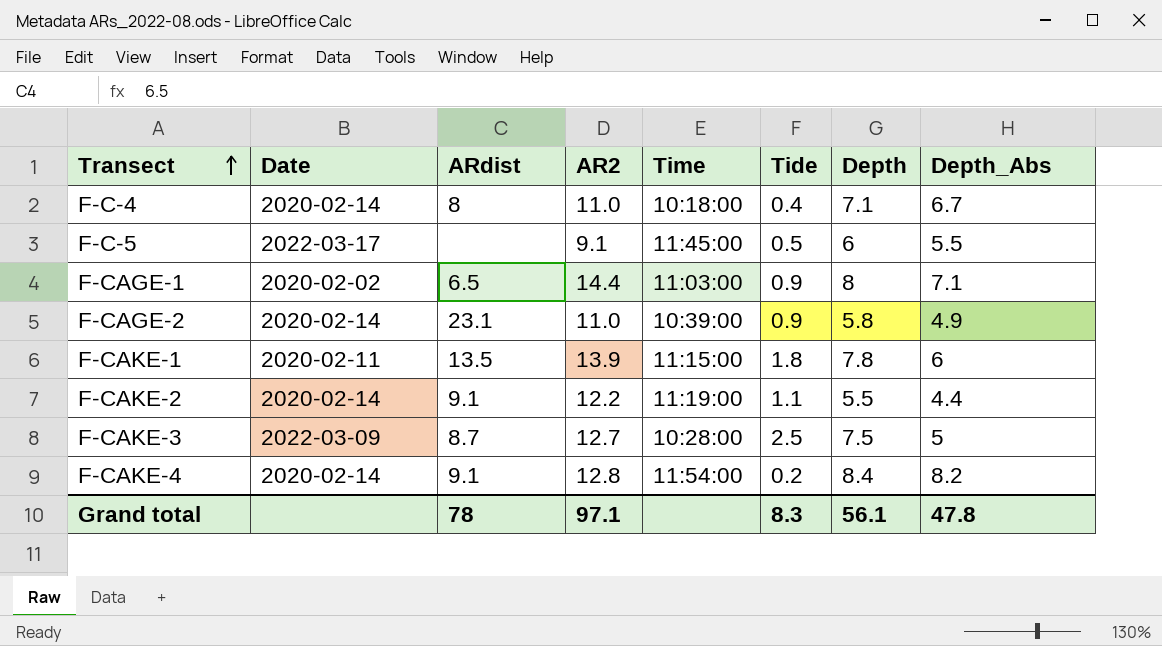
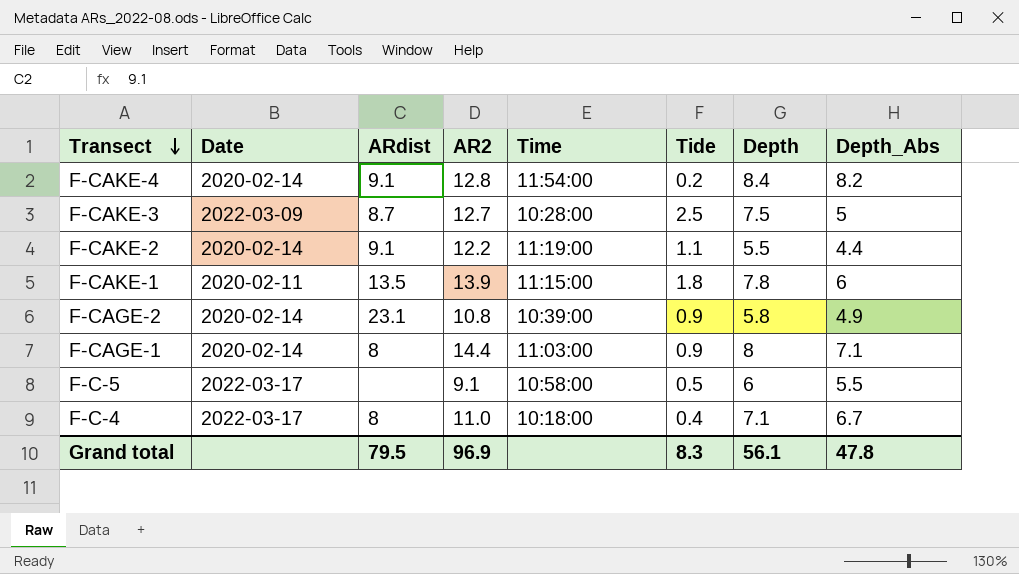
row order: Transect ascending -> Transect descending
F-CAGE-2 | AR2: 11.0 -> 10.8
F-CAGE-1 | Date: 2020-02-02 -> 2020-02-14
F-CAGE-1 | ARdist: 6.5 -> 8
F-C-5 | Time: 11:45:00 -> 10:58:00
F-C-4 | Date: 2020-02-14 -> 2022-03-17
Grand total | ARdist: 78 -> 79.5
Grand total | AR2: 97.1 -> 96.9

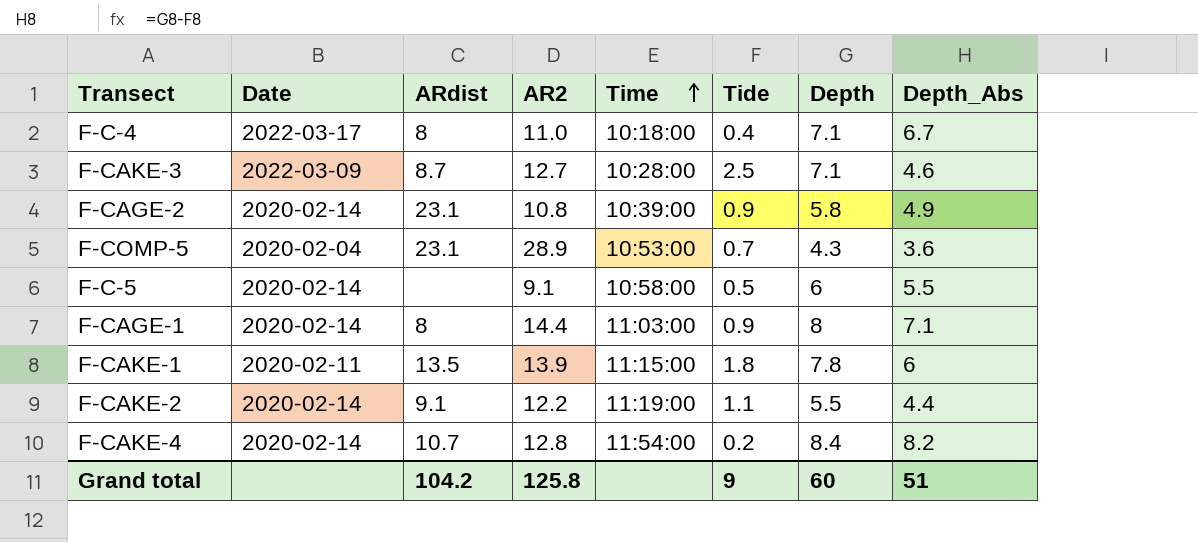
row order: Transect descending -> Time ascending
F-CAKE-3 | Depth: 7.5 -> 7.1
F-CAKE-3 | Depth_Abs: 5 -> 4.6
row F-COMP-5: none -> 2020-02-04 | 23.1 | 28.9 | 10:53:00 | 0.7 | 4.3 | 3.6
F-C-5 | Date: 2022-03-17 -> 2020-02-14
F-CAKE-4 | ARdist: 9.1 -> 10.7
Grand total | ARdist: 79.5 -> 104.2
Grand total | AR2: 96.9 -> 125.8
Grand total | Tide: 8.3 -> 9
Grand total | Depth: 56.1 -> 60
Grand total | Depth_Abs: 47.8 -> 51

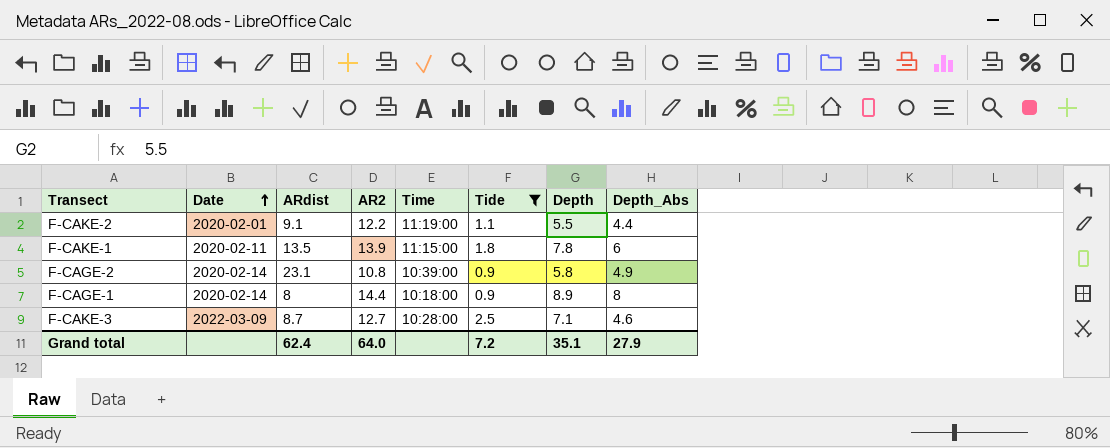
filter: none -> Tide >= 0.9
row order: Time ascending -> Date ascending
F-CAKE-2 | Date: 2020-02-14 -> 2020-02-01
F-CAGE-1 | Time: 11:03:00 -> 10:18:00
F-CAGE-1 | Depth: 8 -> 8.9
F-CAGE-1 | Depth_Abs: 7.1 -> 8
Grand total | ARdist: 104.2 -> 62.4
Grand total | AR2: 125.8 -> 64.0
Grand total | Tide: 9 -> 7.2
Grand total | Depth: 60 -> 35.1
Grand total | Depth_Abs: 51 -> 27.9

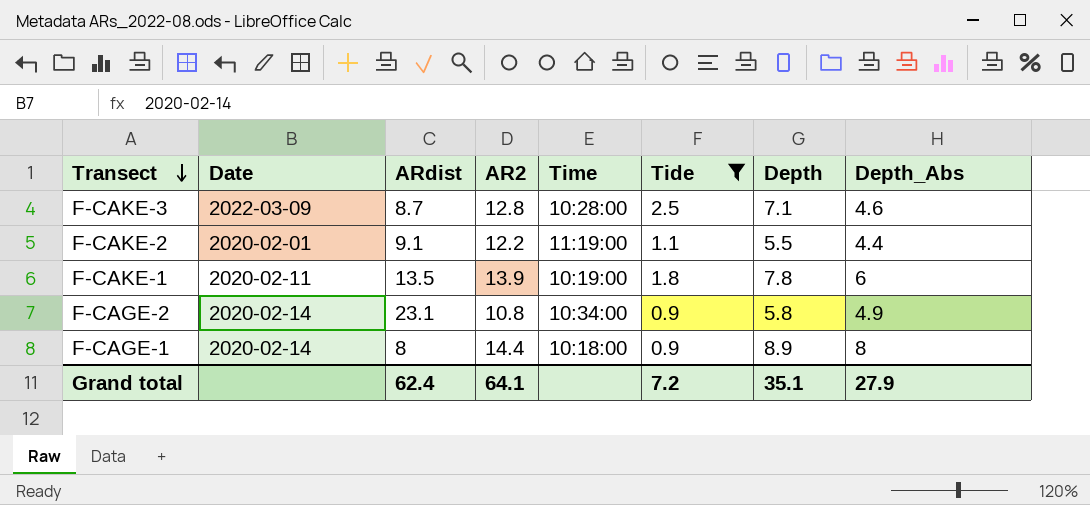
row order: Date ascending -> Transect descending
F-CAKE-3 | AR2: 12.7 -> 12.8
F-CAKE-1 | Time: 11:15:00 -> 10:19:00
F-CAGE-2 | Time: 10:39:00 -> 10:34:00
Grand total | AR2: 64.0 -> 64.1

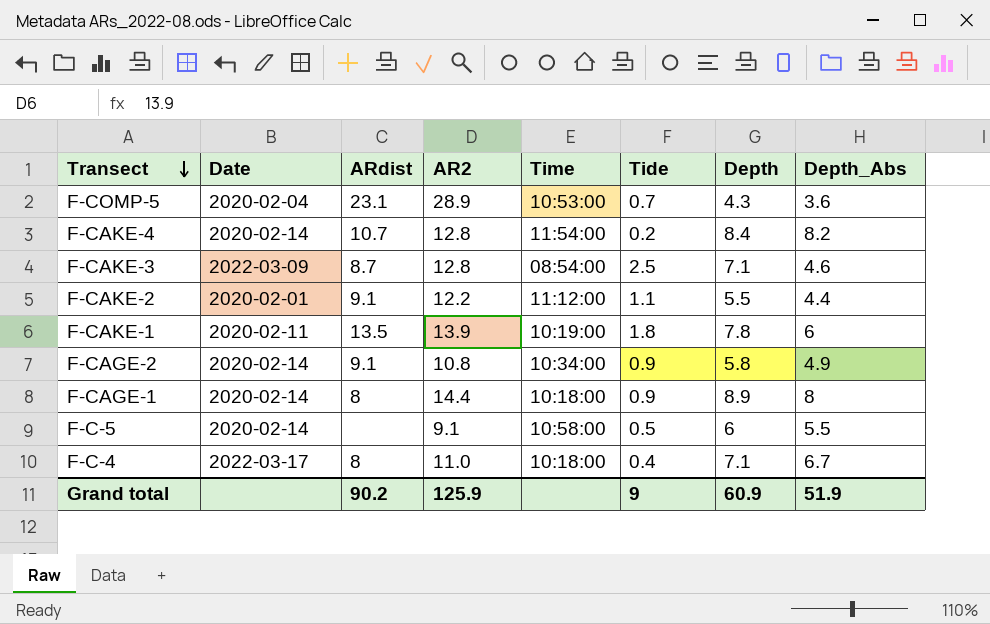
filter: Tide >= 0.9 -> none
F-CAKE-3 | Time: 10:28:00 -> 08:54:00
F-CAKE-2 | Time: 11:19:00 -> 11:12:00
F-CAGE-2 | ARdist: 23.1 -> 9.1
Grand total | ARdist: 62.4 -> 90.2
Grand total | AR2: 64.1 -> 125.9
Grand total | Tide: 7.2 -> 9
Grand total | Depth: 35.1 -> 60.9
Grand total | Depth_Abs: 27.9 -> 51.9

